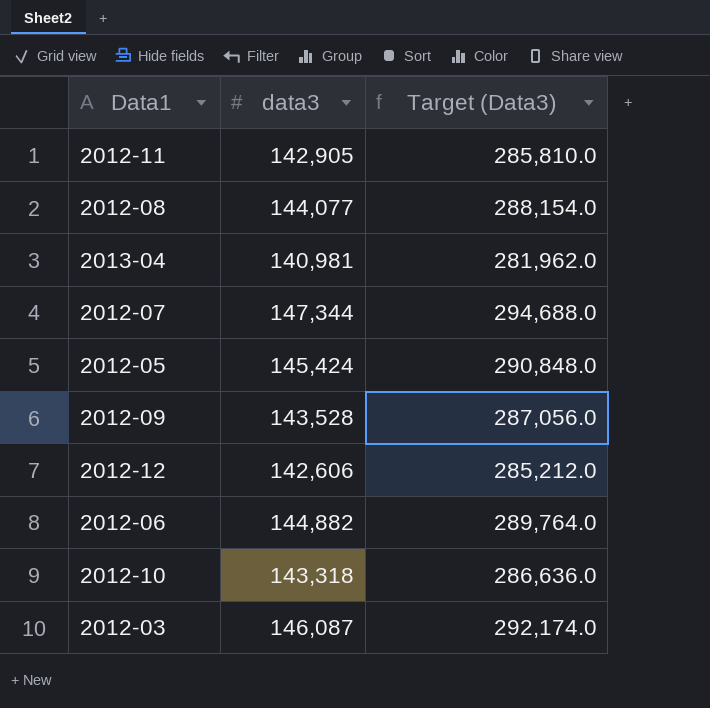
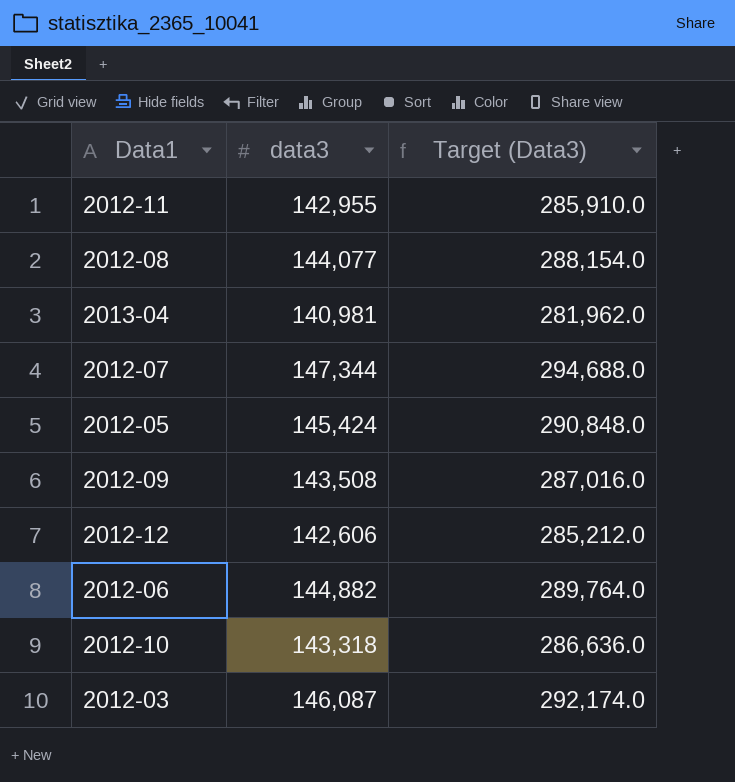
2012-11 | data3: 142,905 -> 142,955
2012-11 | Target (Data3): 285,810.0 -> 285,910.0
2012-09 | data3: 143,528 -> 143,508
2012-09 | Target (Data3): 287,056.0 -> 287,016.0

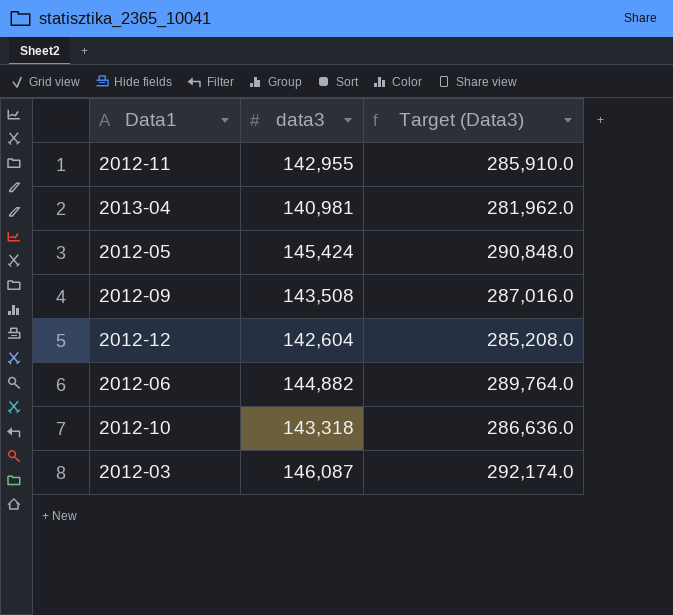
row 2012-08: 144,077 | 288,154.0 -> none
row 2012-07: 147,344 | 294,688.0 -> none
2012-12 | data3: 142,606 -> 142,604
2012-12 | Target (Data3): 285,212.0 -> 285,208.0

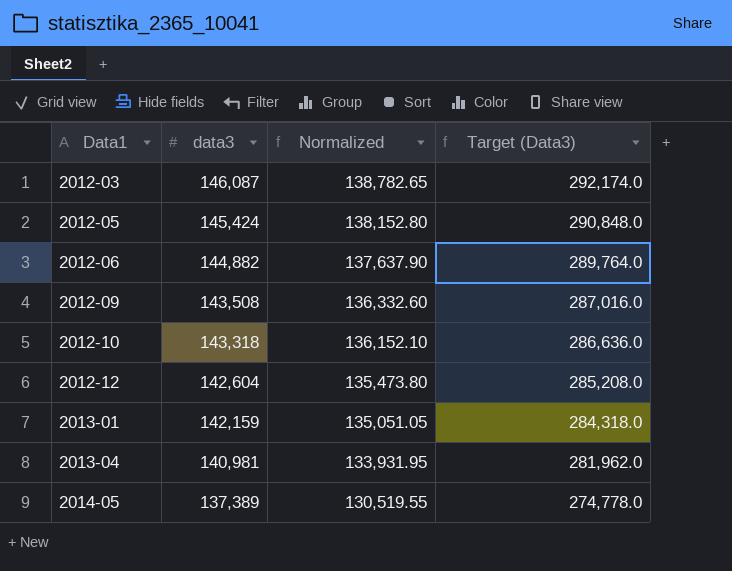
row order: none -> Data1 ascending
column Normalized | formula: none -> [data3] * 0.95
row 2012-11: 142,955 | 285,910.0 -> none
row 2013-01: none -> 142,159 | 135,051.05 | 284,318.0
row 2014-05: none -> 137,389 | 130,519.55 | 274,778.0

